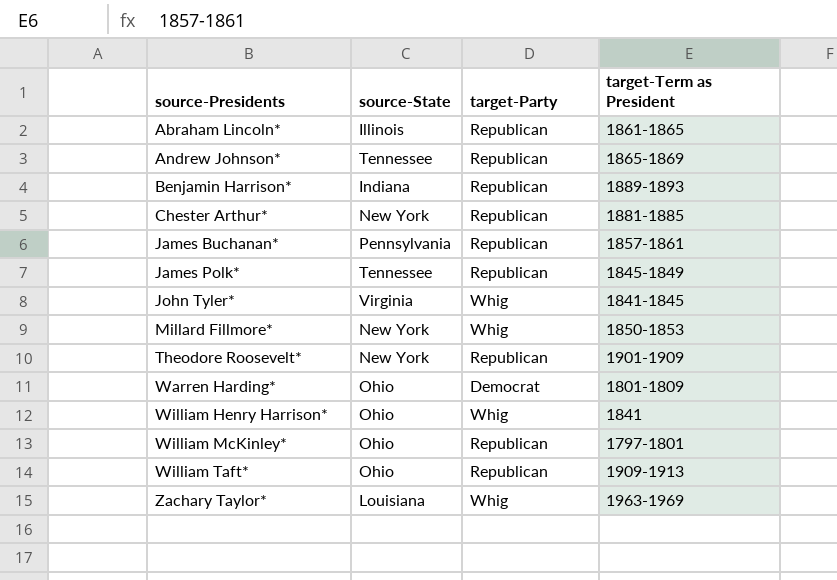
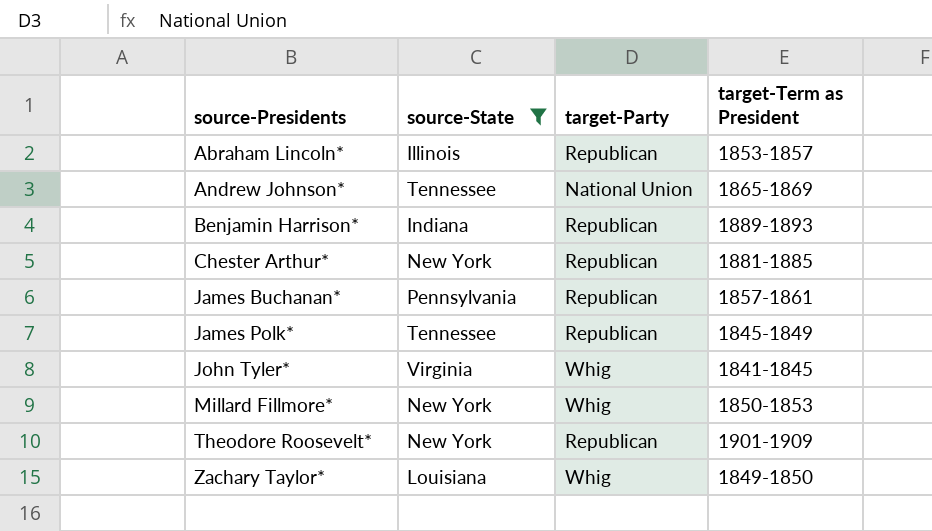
filter: none -> source-State != Ohio
Abraham Lincoln* | target-Term as President: 1861-1865 -> 1853-1857
Andrew Johnson* | target-Party: Republican -> National Union
Zachary Taylor* | target-Term as President: 1963-1969 -> 1849-1850

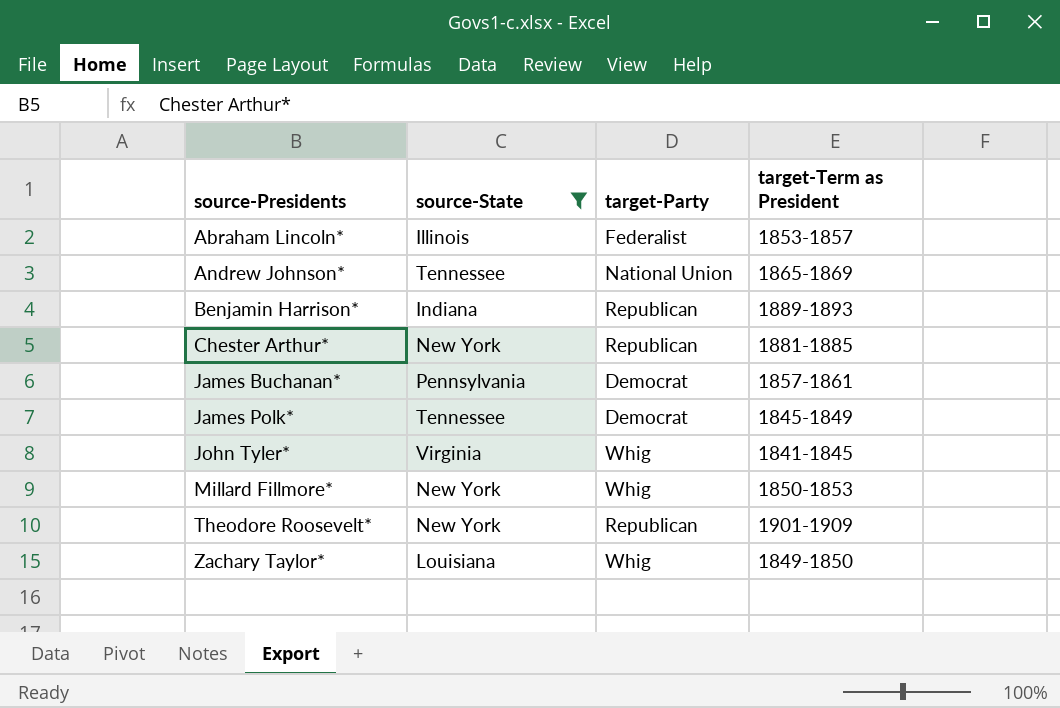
Abraham Lincoln* | target-Party: Republican -> Federalist
James Buchanan* | target-Party: Republican -> Democrat
James Polk* | target-Party: Republican -> Democrat

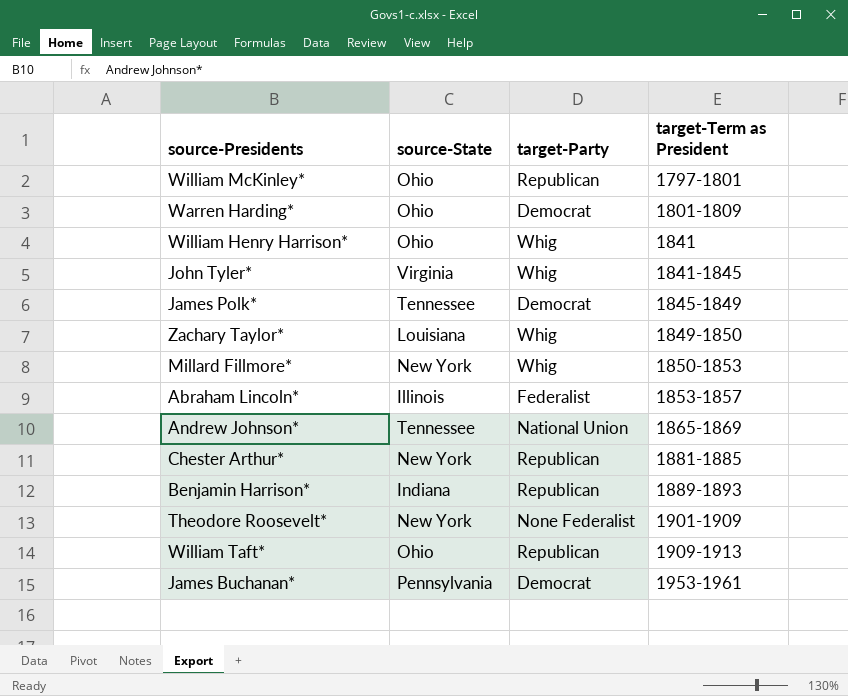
filter: source-State != Ohio -> none
row order: source-Presidents ascending -> target-Term as President ascending
Theodore Roosevelt* | target-Party: Republican -> None Federalist
James Buchanan* | target-Term as President: 1857-1861 -> 1953-1961

